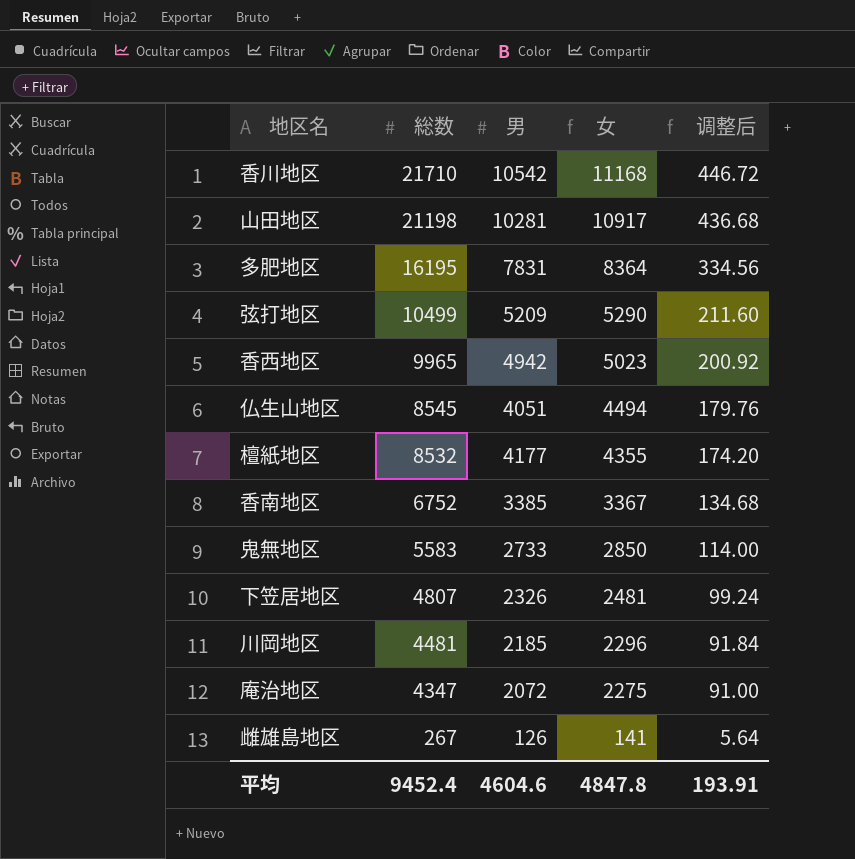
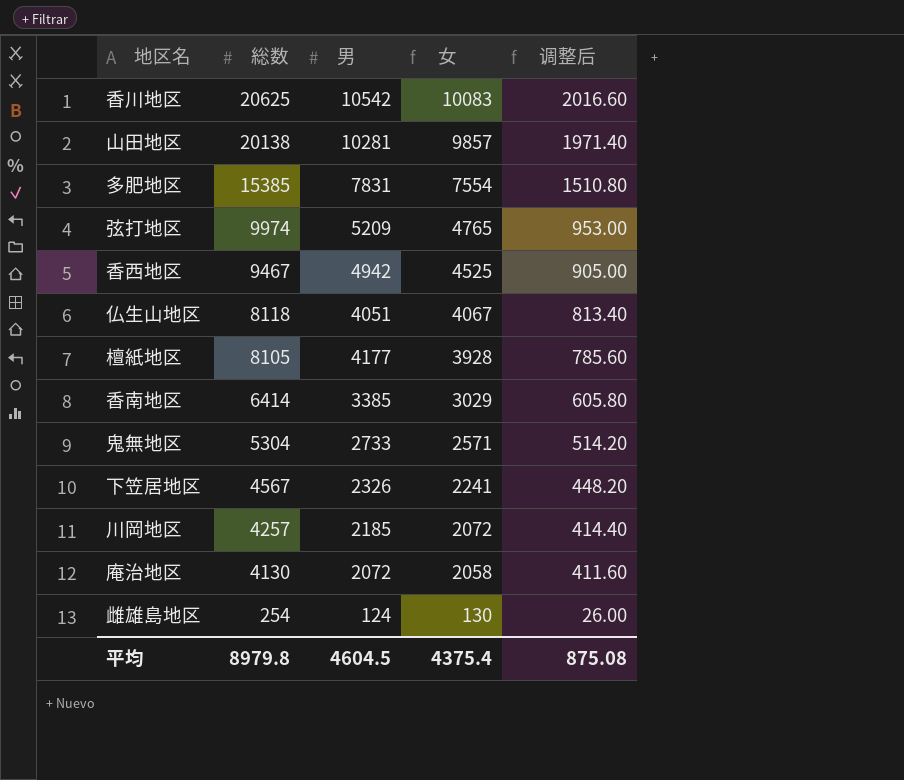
column 调整后 | formula: [女] * 0.04 -> [女] * 0.2
香川地区 | 総数: 21710 -> 20625
香川地区 | 女: 11168 -> 10083
山田地区 | 総数: 21198 -> 20138
山田地区 | 女: 10917 -> 9857
多肥地区 | 総数: 16195 -> 15385
多肥地区 | 女: 8364 -> 7554
弦打地区 | 総数: 10499 -> 9974
弦打地区 | 女: 5290 -> 4765
香西地区 | 総数: 9965 -> 9467
香西地区 | 女: 5023 -> 4525
仏生山地区 | 総数: 8545 -> 8118
仏生山地区 | 女: 4494 -> 4067
檀紙地区 | 総数: 8532 -> 8105
檀紙地区 | 女: 4355 -> 3928
香南地区 | 総数: 6752 -> 6414
香南地区 | 女: 3367 -> 3029
鬼無地区 | 総数: 5583 -> 5304
鬼無地区 | 女: 2850 -> 2571
下笠居地区 | 総数: 4807 -> 4567
下笠居地区 | 女: 2481 -> 2241
川岡地区 | 総数: 4481 -> 4257
川岡地区 | 女: 2296 -> 2072
庵治地区 | 総数: 4347 -> 4130
庵治地区 | 女: 2275 -> 2058
雌雄島地区 | 総数: 267 -> 254
雌雄島地区 | 男: 126 -> 124
雌雄島地区 | 女: 141 -> 130
平均 | 総数: 9452.4 -> 8979.8
平均 | 男: 4604.6 -> 4604.5
平均 | 女: 4847.8 -> 4375.4
平均 | 调整后: 193.91 -> 875.08

